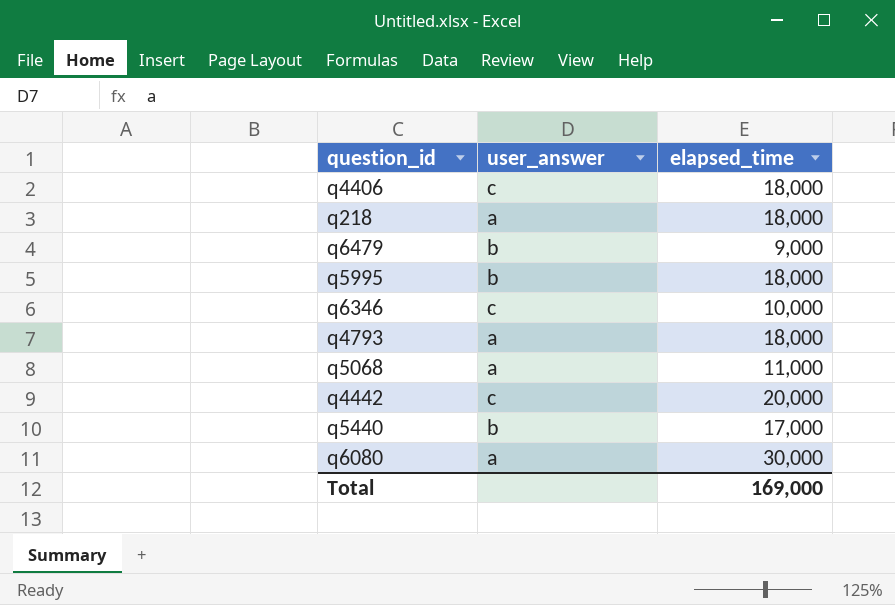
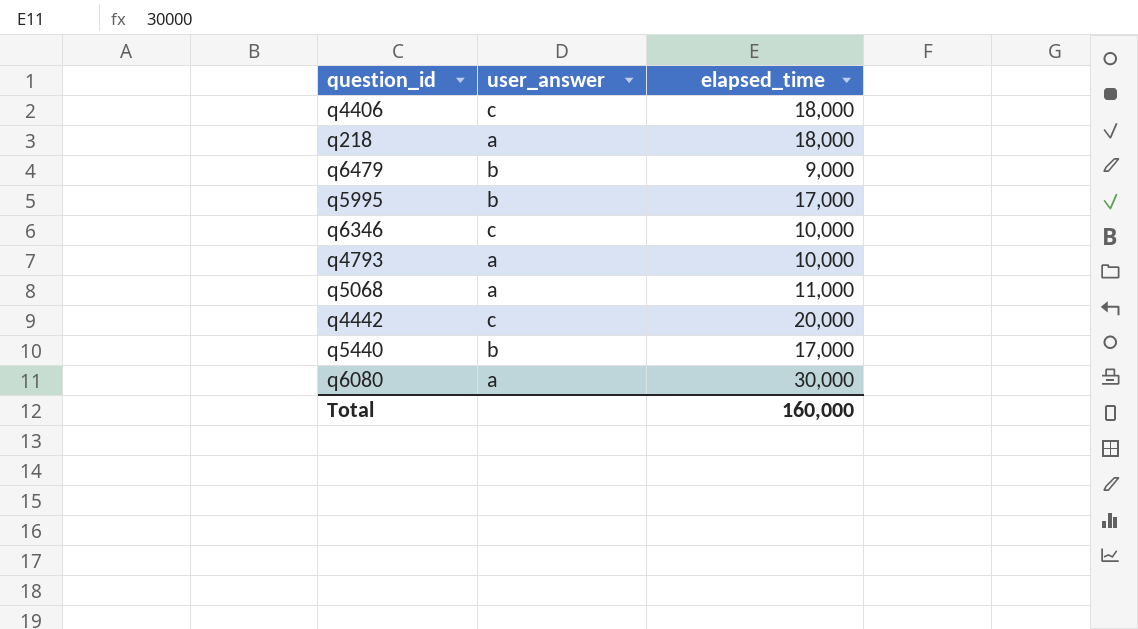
q5995 | elapsed_time: 18,000 -> 17,000
q4793 | elapsed_time: 18,000 -> 10,000
Total | elapsed_time: 169,000 -> 160,000

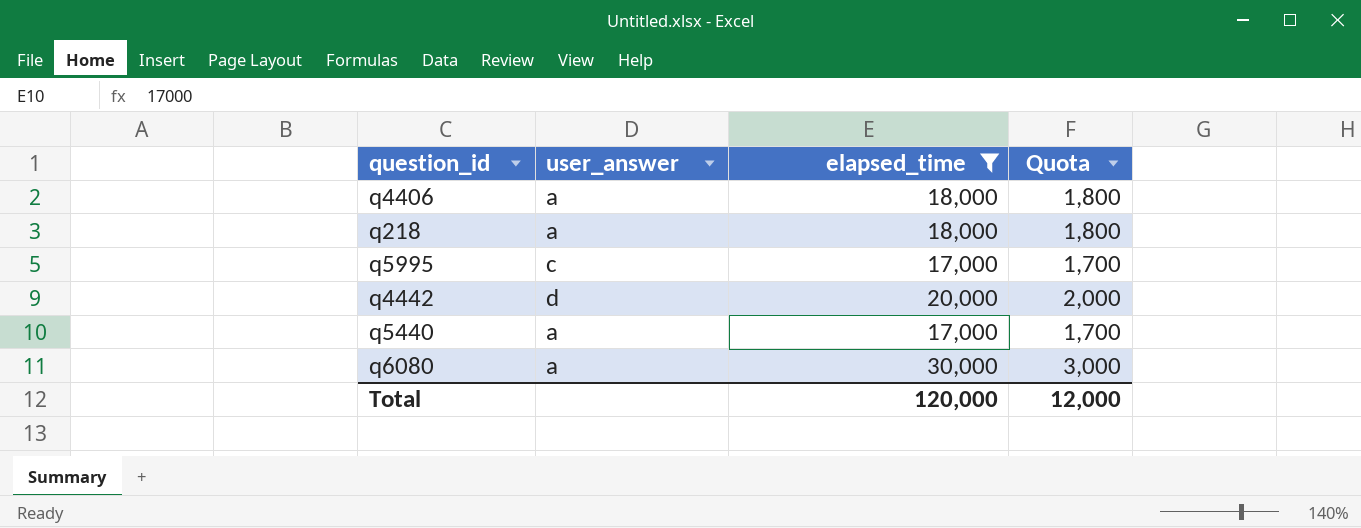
filter: none -> elapsed_time >= 17,000
column Quota | formula: none -> [elapsed_time] * 0.1
q4406 | user_answer: c -> a
q5995 | user_answer: b -> c
q4442 | user_answer: c -> d
q5440 | user_answer: b -> a
Total | elapsed_time: 160,000 -> 120,000

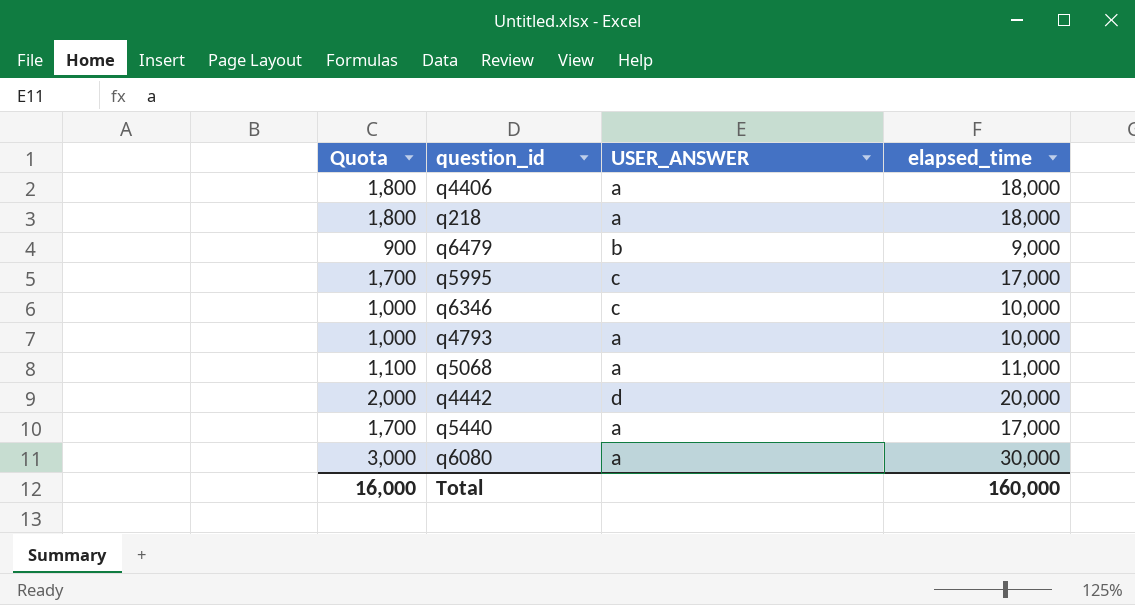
filter: elapsed_time >= 17,000 -> none
column Quota | position: 4 -> 1
column name: user_answer -> USER_ANSWER
Total | Quota: 12,000 -> 16,000
Total | elapsed_time: 120,000 -> 160,000

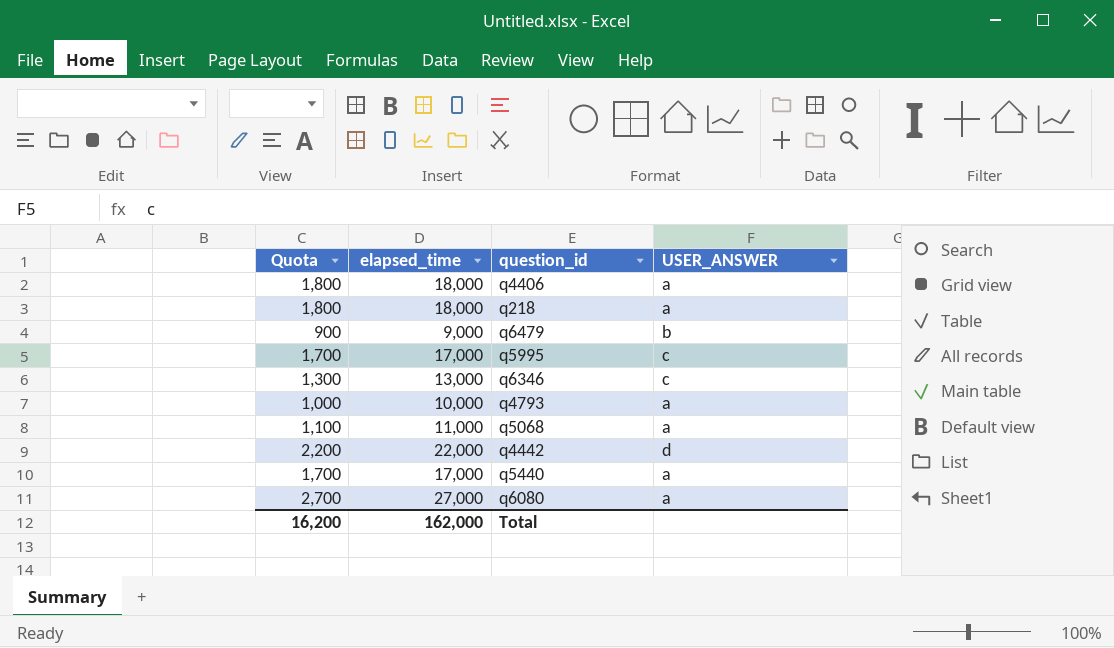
column elapsed_time | position: 4 -> 2
q6346 | Quota: 1,000 -> 1,300
q6346 | elapsed_time: 10,000 -> 13,000
q4442 | Quota: 2,000 -> 2,200
q4442 | elapsed_time: 20,000 -> 22,000
q6080 | Quota: 3,000 -> 2,700
q6080 | elapsed_time: 30,000 -> 27,000
Total | Quota: 16,000 -> 16,200
Total | elapsed_time: 160,000 -> 162,000

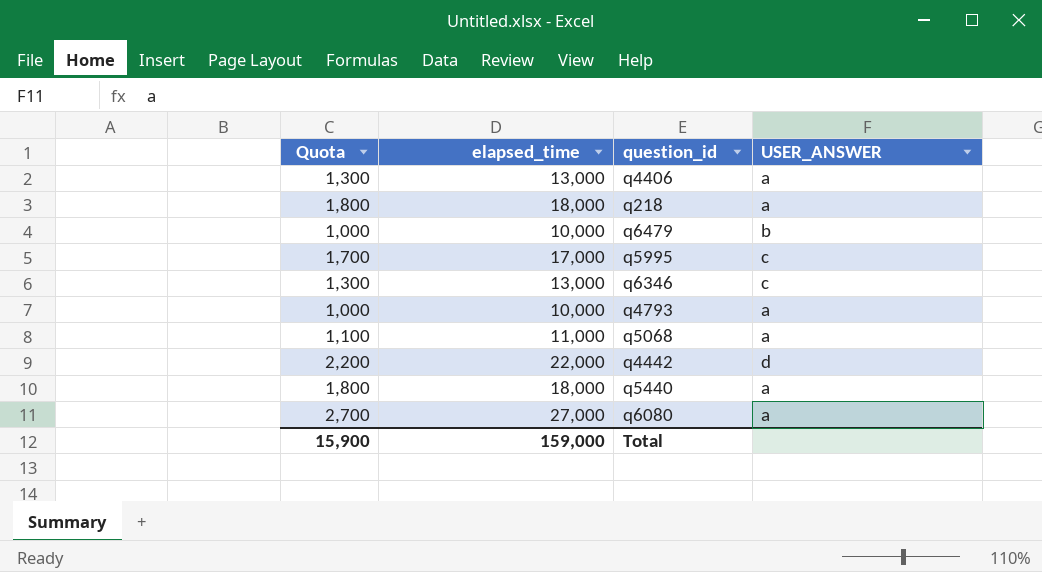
q4406 | Quota: 1,800 -> 1,300
q4406 | elapsed_time: 18,000 -> 13,000
q6479 | Quota: 900 -> 1,000
q6479 | elapsed_time: 9,000 -> 10,000
q5440 | Quota: 1,700 -> 1,800
q5440 | elapsed_time: 17,000 -> 18,000
Total | Quota: 16,200 -> 15,900
Total | elapsed_time: 162,000 -> 159,000

